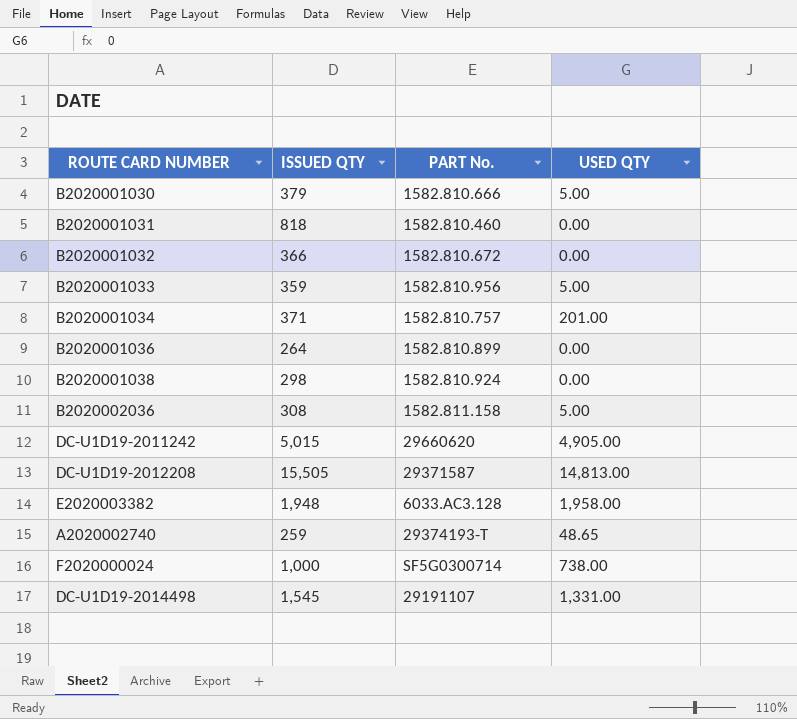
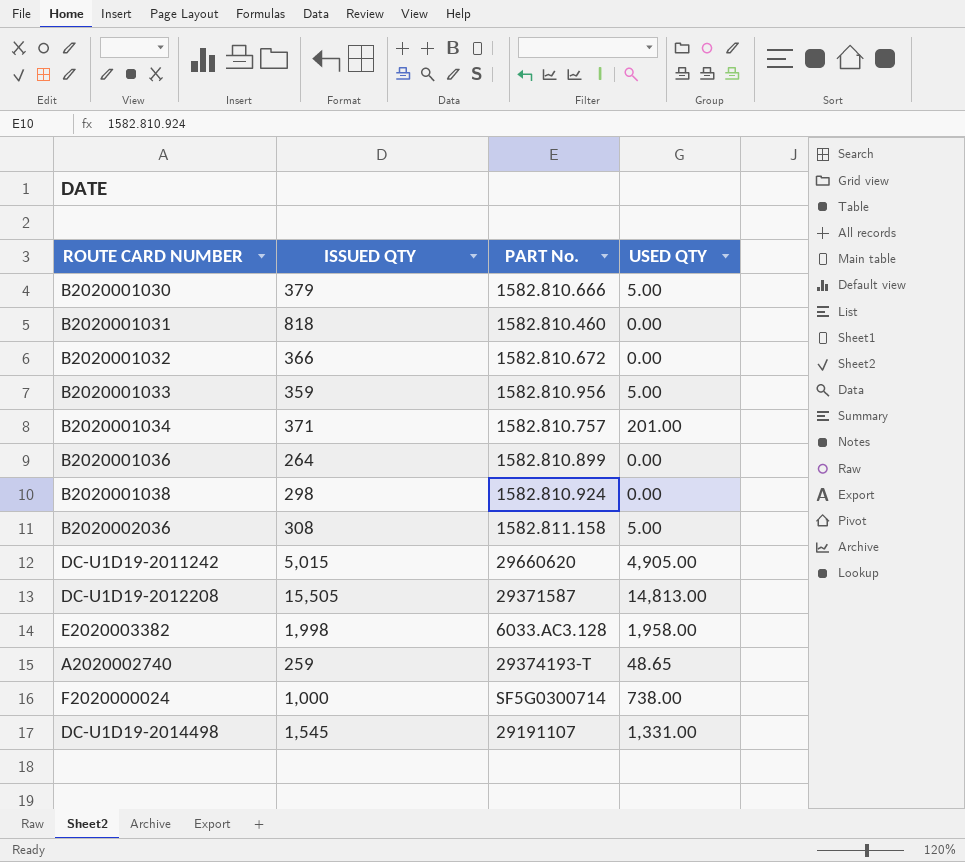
E2020003382 | ISSUED QTY: 1,948 -> 1,998

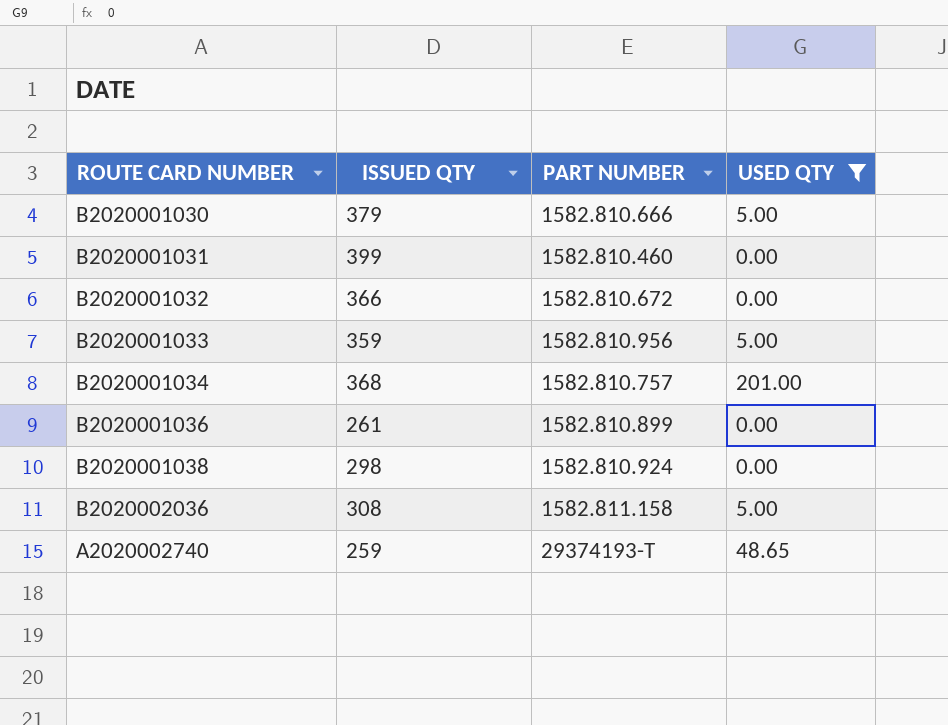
filter: none -> USED QTY <= 201.00
column name: PART No. -> PART NUMBER
B2020001031 | ISSUED QTY: 818 -> 399
B2020001034 | ISSUED QTY: 371 -> 368
B2020001036 | ISSUED QTY: 264 -> 261

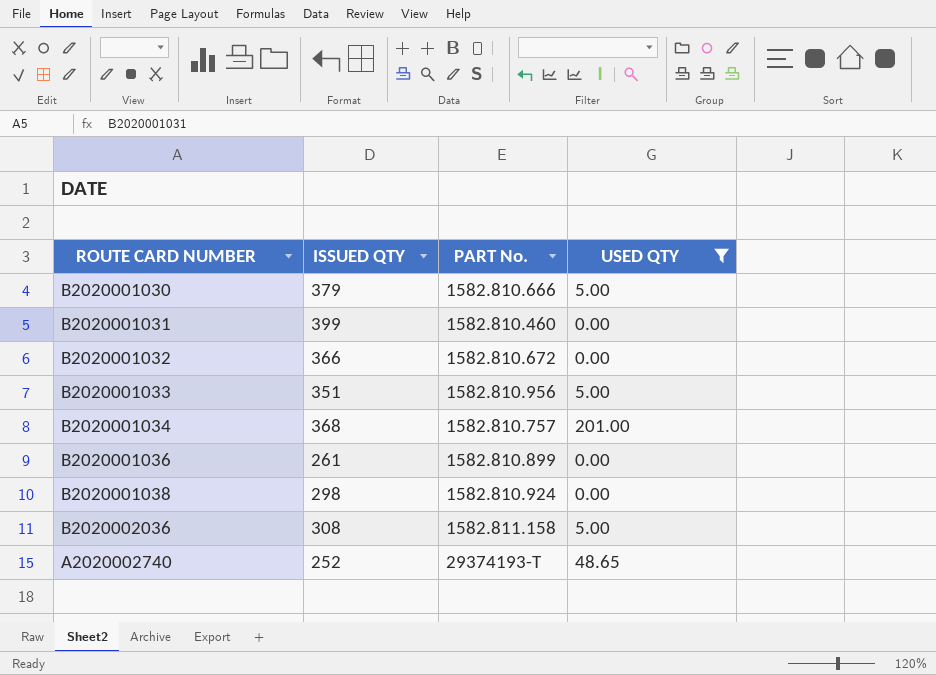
column name: PART NUMBER -> PART No.
B2020001033 | ISSUED QTY: 359 -> 351
A2020002740 | ISSUED QTY: 259 -> 252

